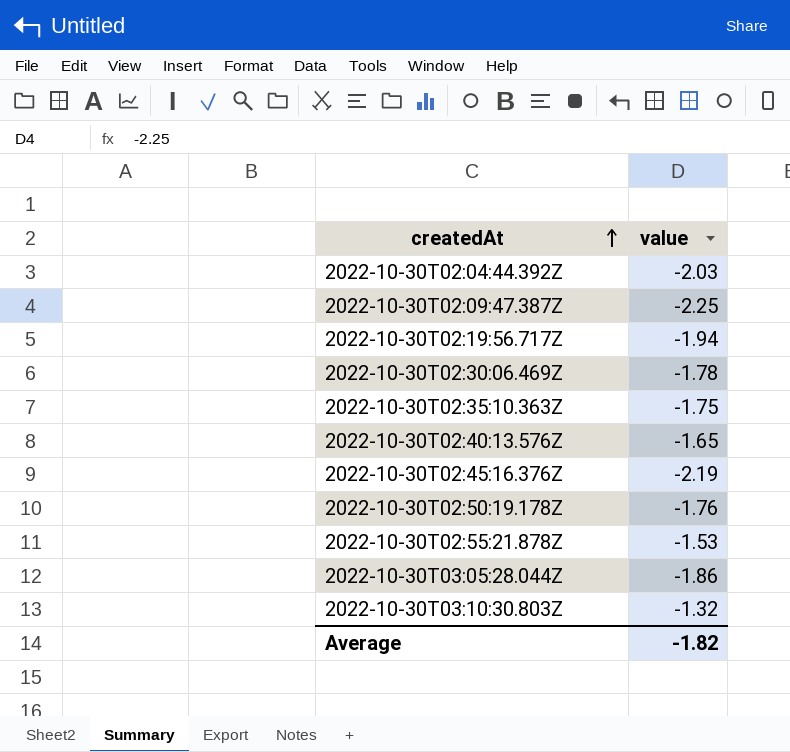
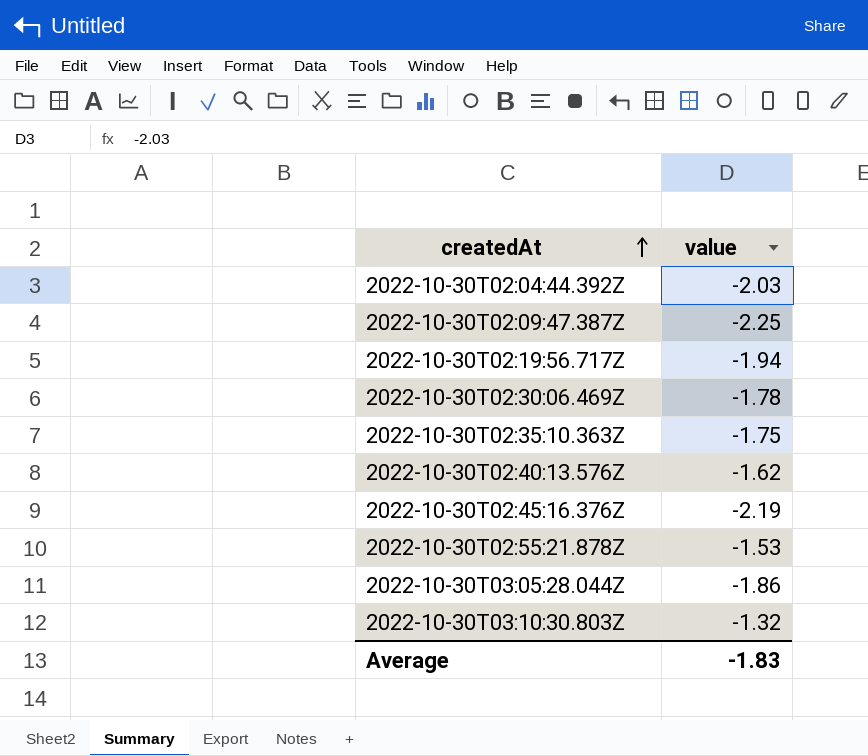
row 2022-10-30T02:50:19.178Z: -1.76 -> none
2022-10-30T02:40:13.576Z | value: -1.65 -> -1.62
Average | value: -1.82 -> -1.83

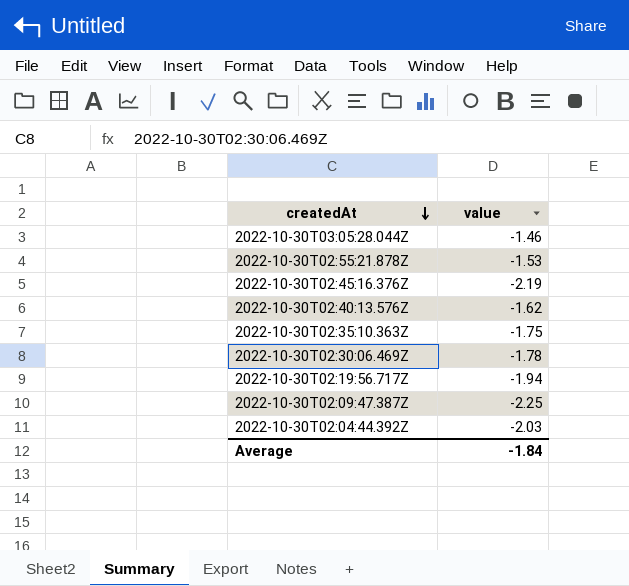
row order: createdAt ascending -> createdAt descending
row 2022-10-30T03:10:30.803Z: -1.32 -> none
2022-10-30T03:05:28.044Z | value: -1.86 -> -1.46
Average | value: -1.83 -> -1.84

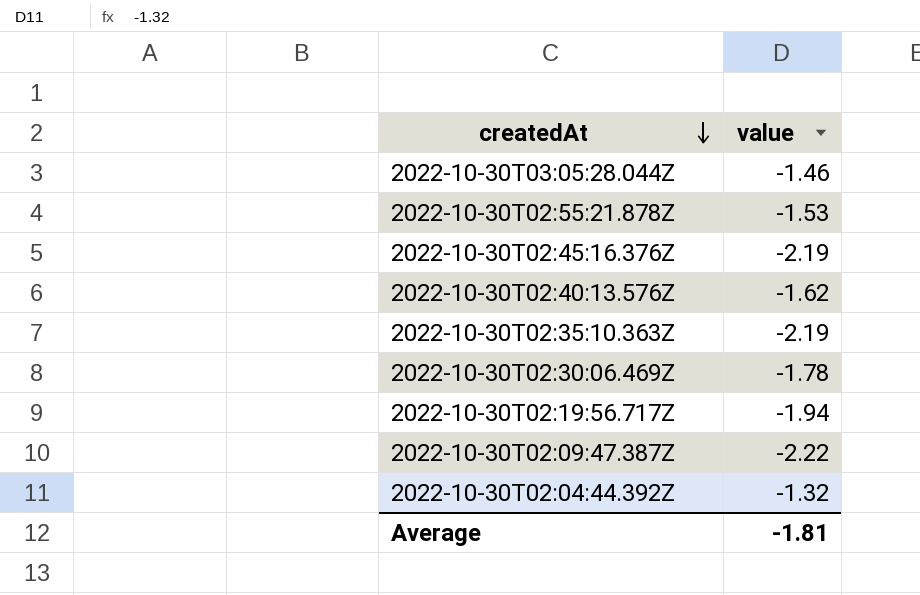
2022-10-30T02:35:10.363Z | value: -1.75 -> -2.19
2022-10-30T02:09:47.387Z | value: -2.25 -> -2.22
2022-10-30T02:04:44.392Z | value: -2.03 -> -1.32
Average | value: -1.84 -> -1.81

